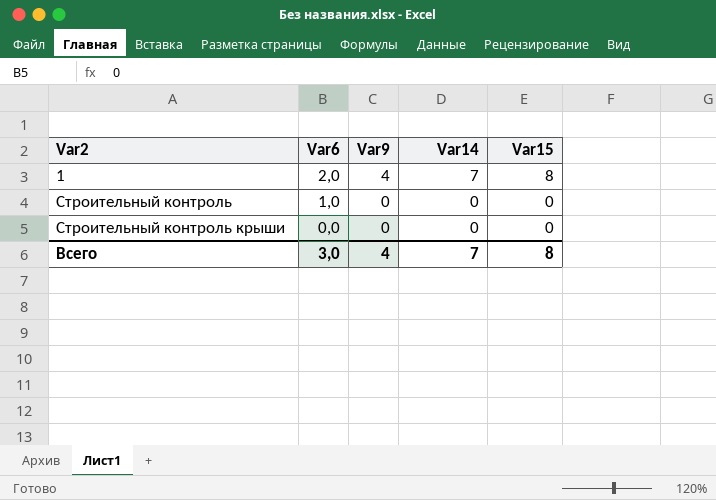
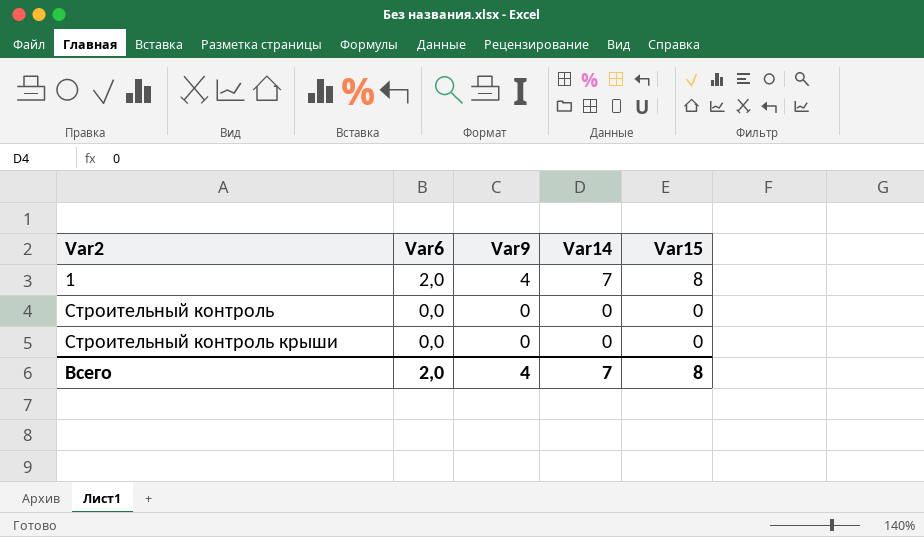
Строительный контроль | Var6: 1,0 -> 0,0
Всего | Var6: 3,0 -> 2,0

